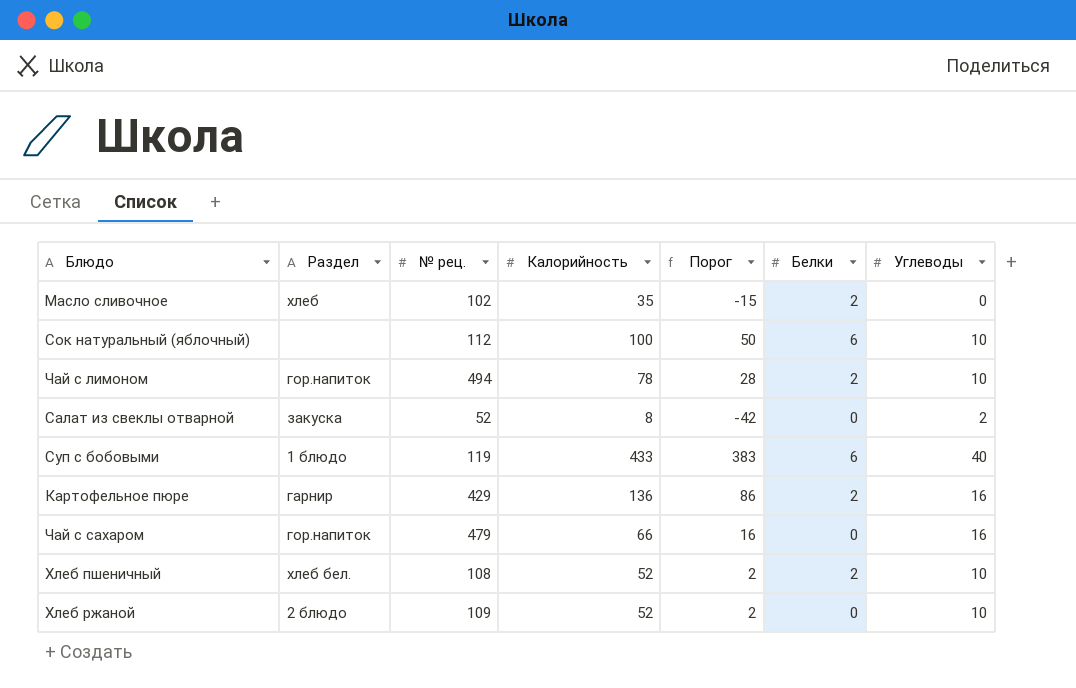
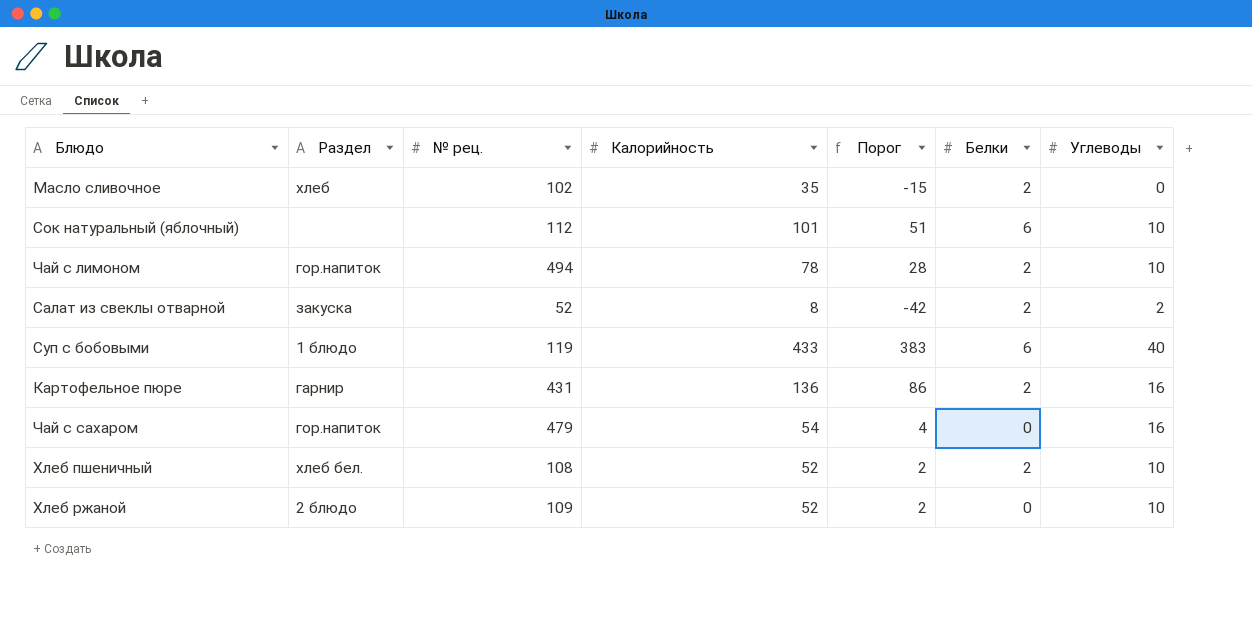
Сок натуральный (яблочный) | Калорийность: 100 -> 101
Сок натуральный (яблочный) | Порог: 50 -> 51
Салат из свеклы отварной | Белки: 0 -> 2
Картофельное пюре | № рец.: 429 -> 431
Чай с сахаром | Калорийность: 66 -> 54
Чай с сахаром | Порог: 16 -> 4

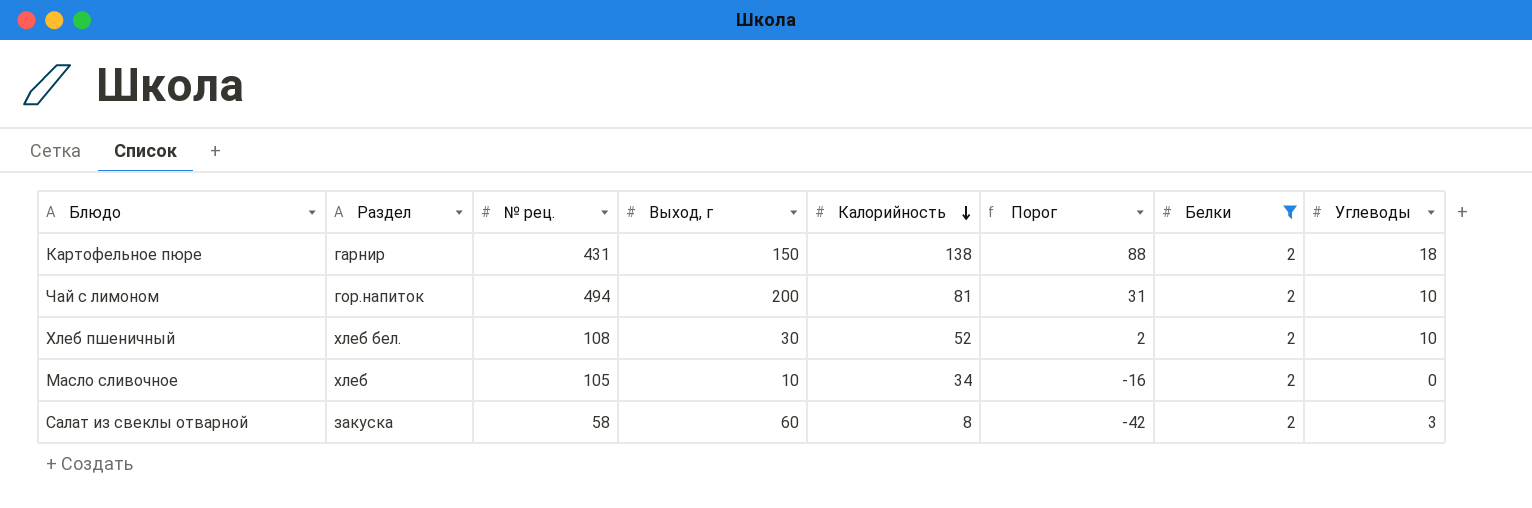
filter: none -> Белки = 2
row order: none -> Калорийность descending
column Выход, г | position: none -> 4
Картофельное пюре | Калорийность: 136 -> 138
Картофельное пюре | Порог: 86 -> 88
Картофельное пюре | Углеводы: 16 -> 18
Чай с лимоном | Калорийность: 78 -> 81
Чай с лимоном | Порог: 28 -> 31
Масло сливочное | № рец.: 102 -> 105
Масло сливочное | Калорийность: 35 -> 34
Масло сливочное | Порог: -15 -> -16
Салат из свеклы отварной | № рец.: 52 -> 58
Салат из свеклы отварной | Углеводы: 2 -> 3

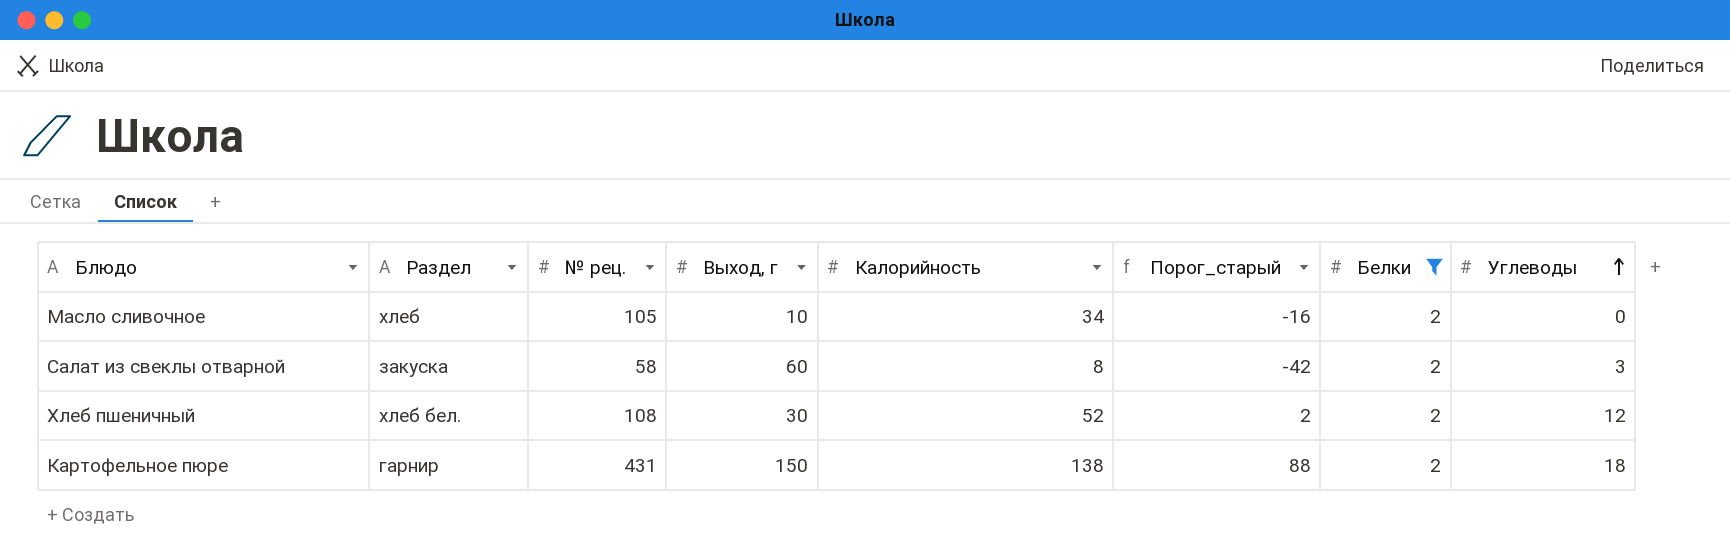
row order: Калорийность descending -> Углеводы ascending
column name: Порог -> Порог_старый
row Чай с лимоном: гор.напиток | 494 | 200 | 81 | 31 | 2 | 10 -> none
Хлеб пшеничный | Углеводы: 10 -> 12

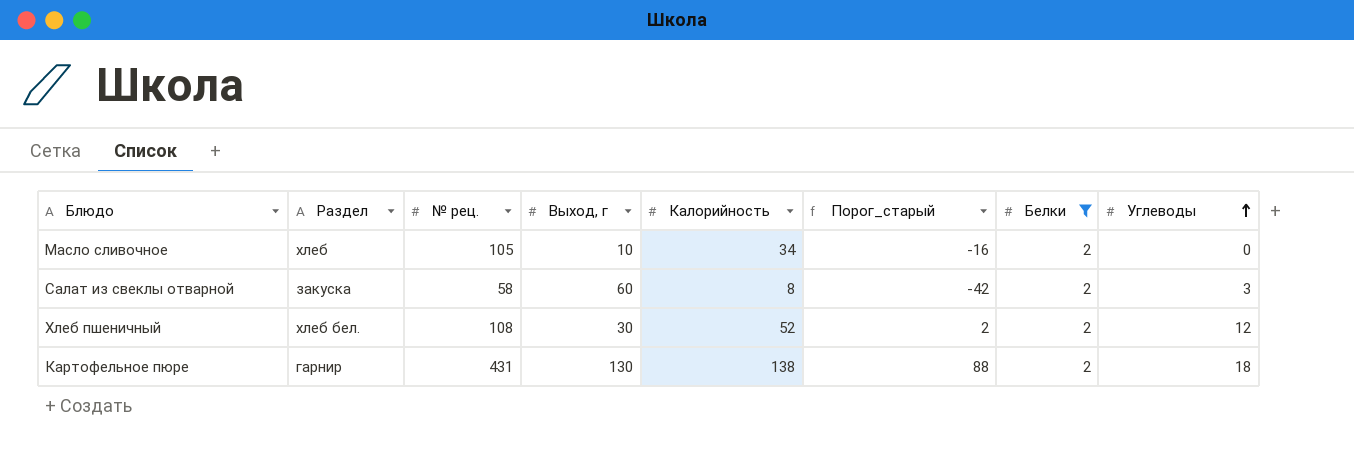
Картофельное пюре | Выход, г: 150 -> 130

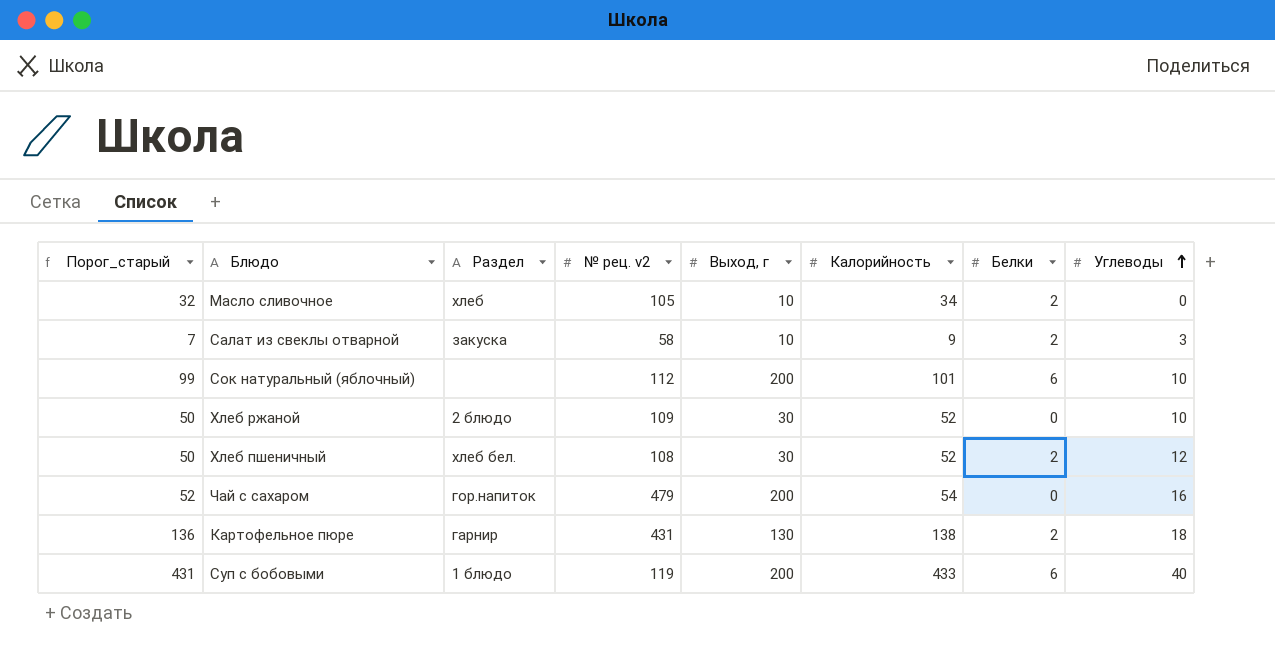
filter: Белки = 2 -> none
column Порог_старый | formula: [Калорийность] - 50 -> [Калорийность] - 2
column Порог_старый | position: 6 -> 1
column name: № рец. -> № рец. v2
Салат из свеклы отварной | Выход, г: 60 -> 10
Салат из свеклы отварной | Калорийность: 8 -> 9

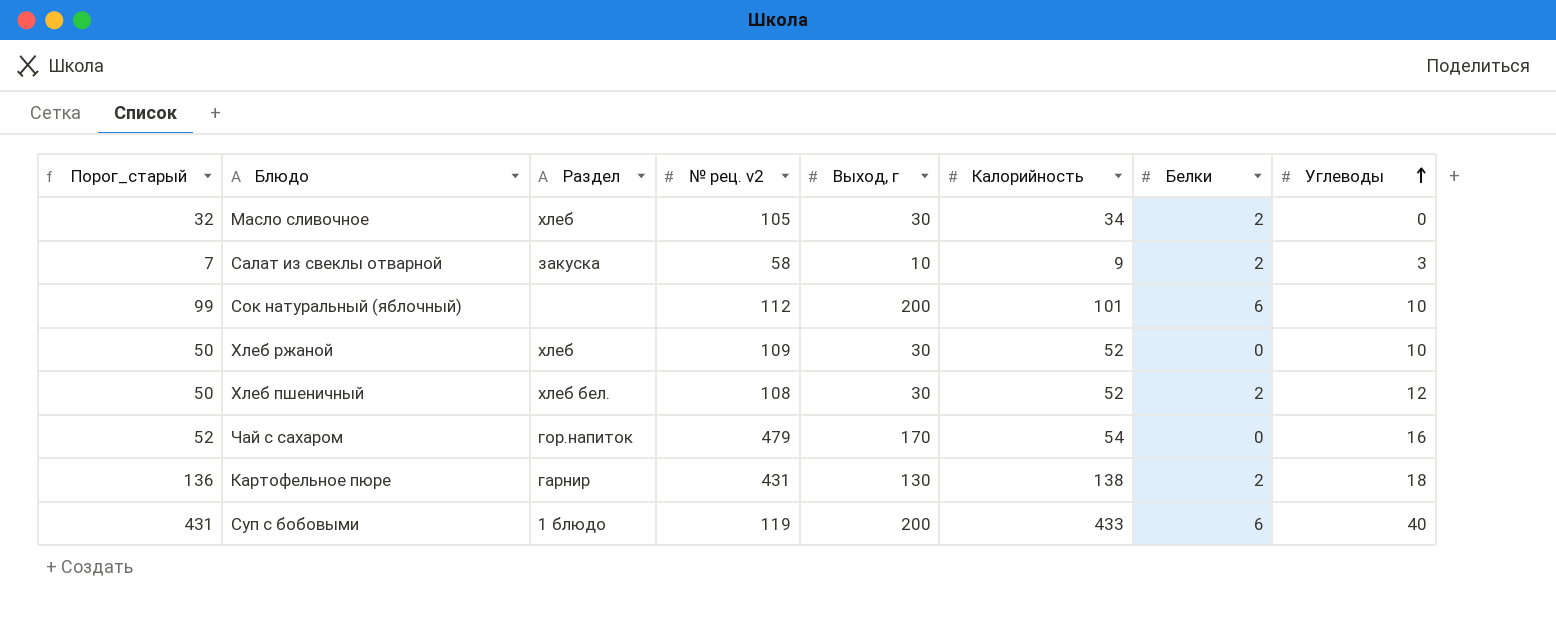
Масло сливочное | Выход, г: 10 -> 30
Хлеб ржаной | Раздел: 2 блюдо -> хлеб
Чай с сахаром | Выход, г: 200 -> 170

